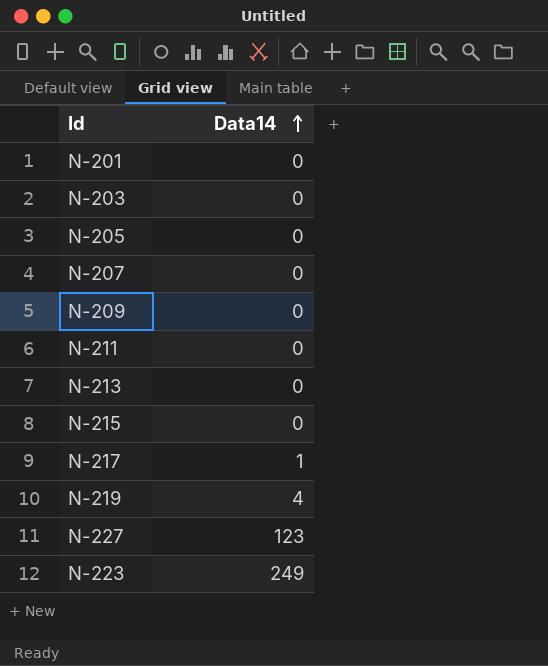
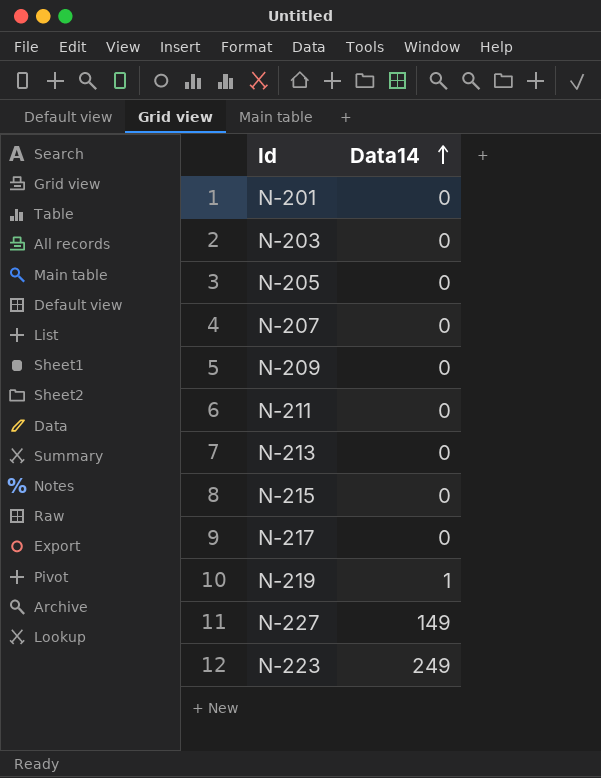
N-217 | Data14: 1 -> 0
N-219 | Data14: 4 -> 1
N-227 | Data14: 123 -> 149

